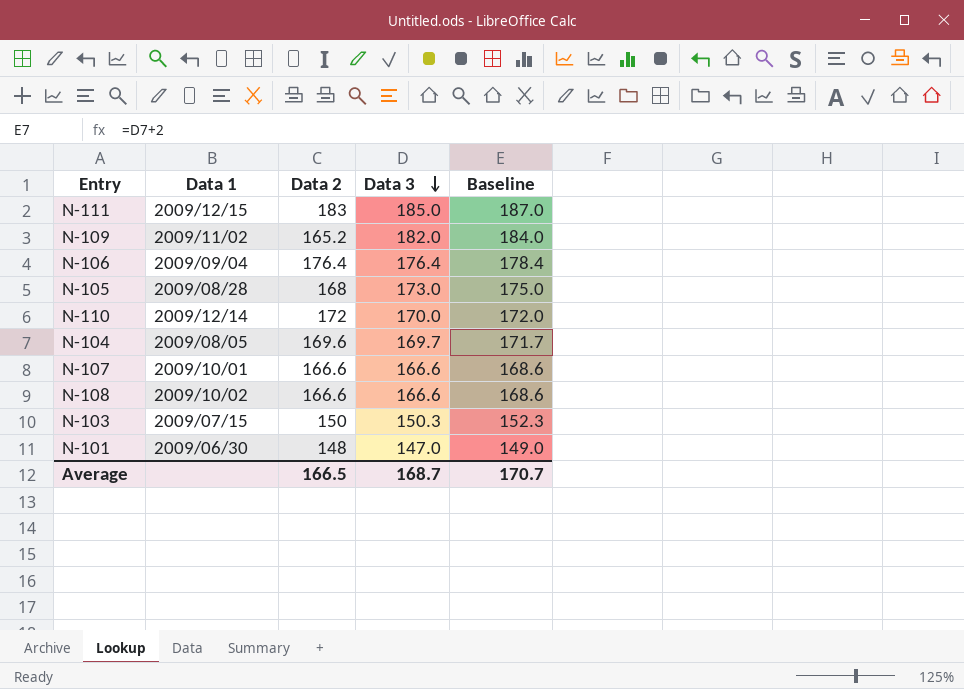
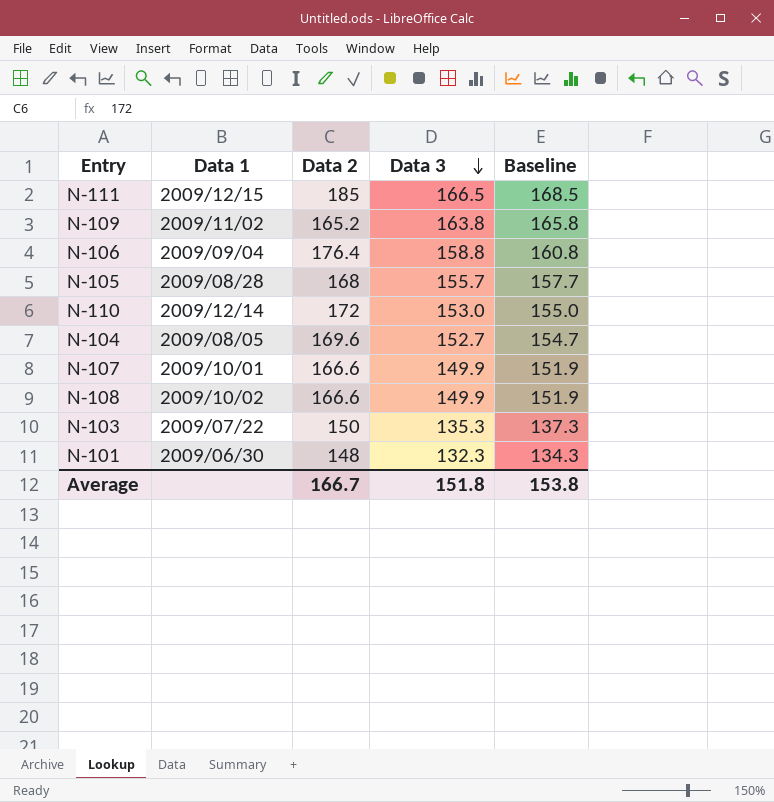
N-111 | Data 2: 183 -> 185
N-111 | Data 3: 185.0 -> 166.5
N-111 | Baseline: 187.0 -> 168.5
N-109 | Data 3: 182.0 -> 163.8
N-109 | Baseline: 184.0 -> 165.8
N-106 | Data 3: 176.4 -> 158.8
N-106 | Baseline: 178.4 -> 160.8
N-105 | Data 3: 173.0 -> 155.7
N-105 | Baseline: 175.0 -> 157.7
N-110 | Data 3: 170.0 -> 153.0
N-110 | Baseline: 172.0 -> 155.0
N-104 | Data 3: 169.7 -> 152.7
N-104 | Baseline: 171.7 -> 154.7
N-107 | Data 3: 166.6 -> 149.9
N-107 | Baseline: 168.6 -> 151.9
N-108 | Data 3: 166.6 -> 149.9
N-108 | Baseline: 168.6 -> 151.9
N-103 | Data 1: 2009/07/15 -> 2009/07/22
N-103 | Data 3: 150.3 -> 135.3
N-103 | Baseline: 152.3 -> 137.3
N-101 | Data 3: 147.0 -> 132.3
N-101 | Baseline: 149.0 -> 134.3
Average | Data 2: 166.5 -> 166.7
Average | Data 3: 168.7 -> 151.8
Average | Baseline: 170.7 -> 153.8

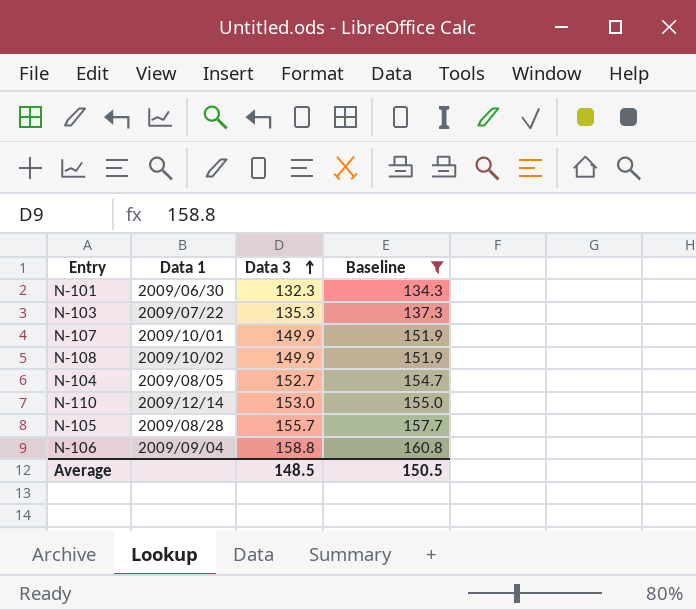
filter: none -> Baseline <= 160.8
row order: Data 3 descending -> Data 3 ascending
column Data 2 | position: 3 -> none
Average | Data 3: 151.8 -> 148.5
Average | Baseline: 153.8 -> 150.5

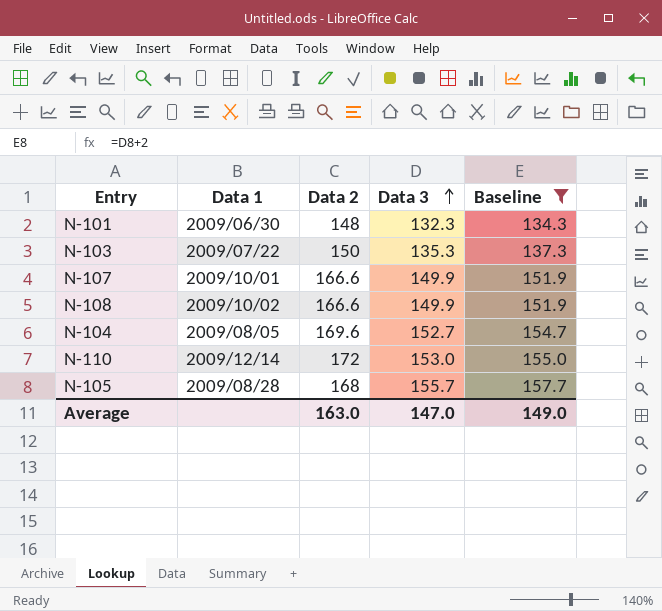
column Data 2 | position: none -> 3
row N-106: 2009/09/04 | 158.8 | 160.8 -> none
Average | Data 3: 148.5 -> 147.0
Average | Baseline: 150.5 -> 149.0

